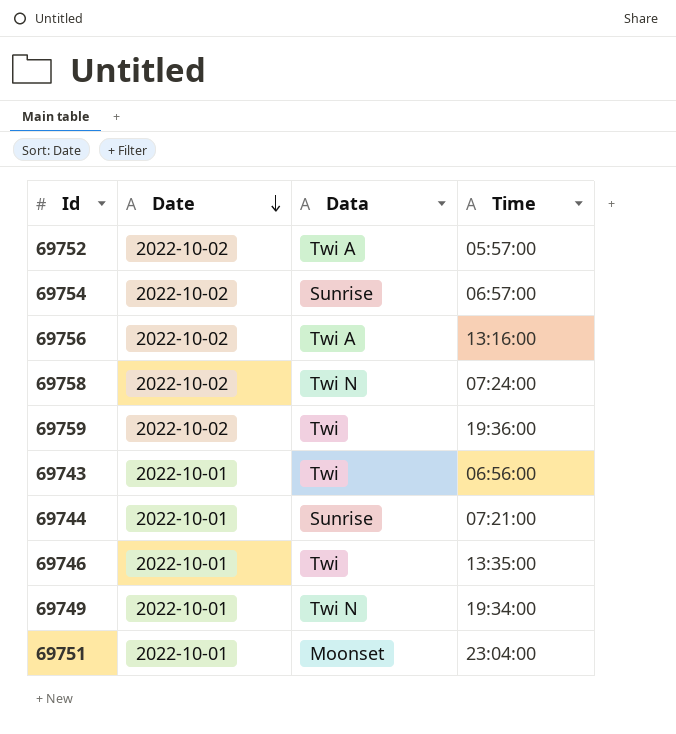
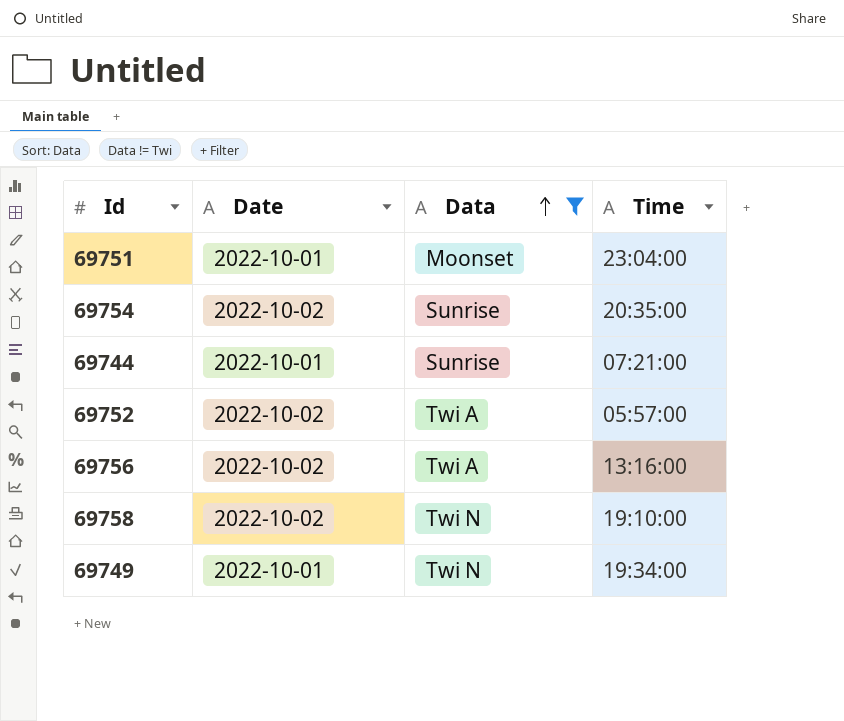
filter: none -> Data != Twi
row order: Date descending -> Data ascending
69754 | Time: 06:57:00 -> 20:35:00
69758 | Time: 07:24:00 -> 19:10:00

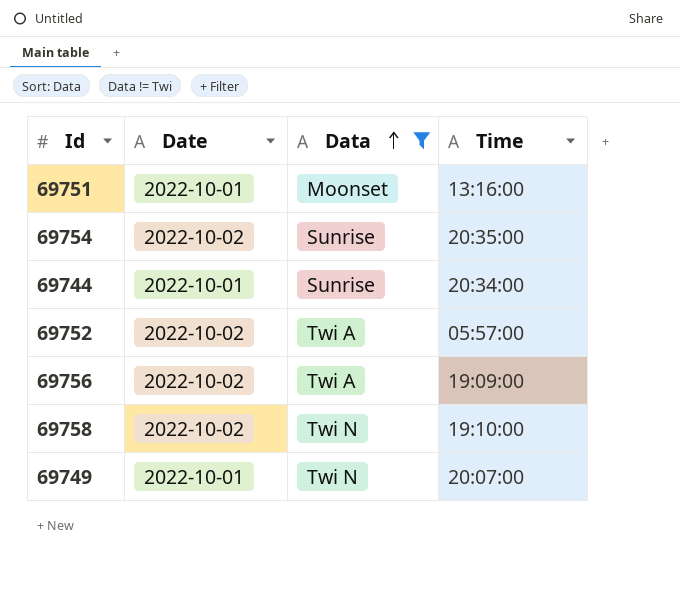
69751 | Time: 23:04:00 -> 13:16:00
69744 | Time: 07:21:00 -> 20:34:00
69756 | Time: 13:16:00 -> 19:09:00
69749 | Time: 19:34:00 -> 20:07:00

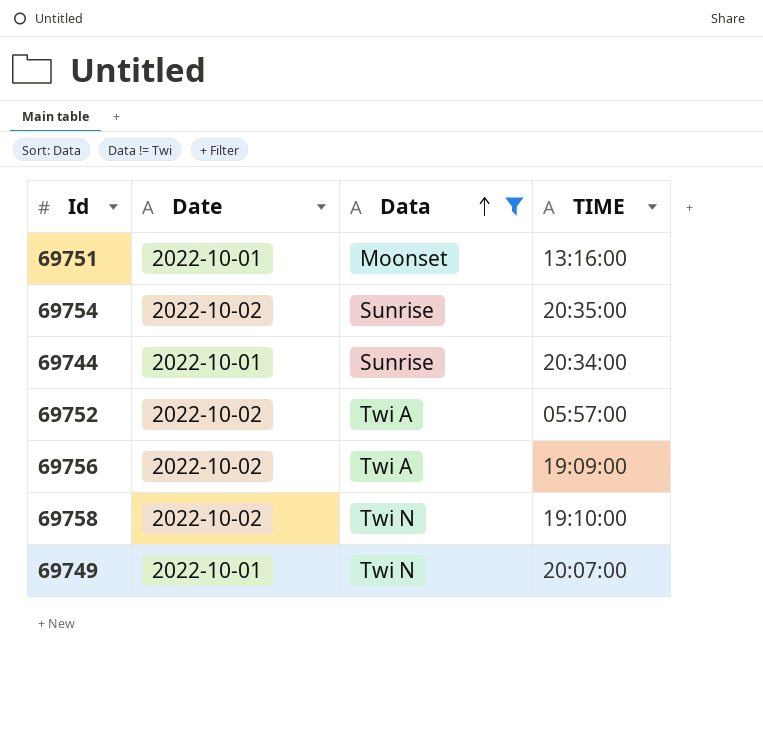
column name: Time -> TIME

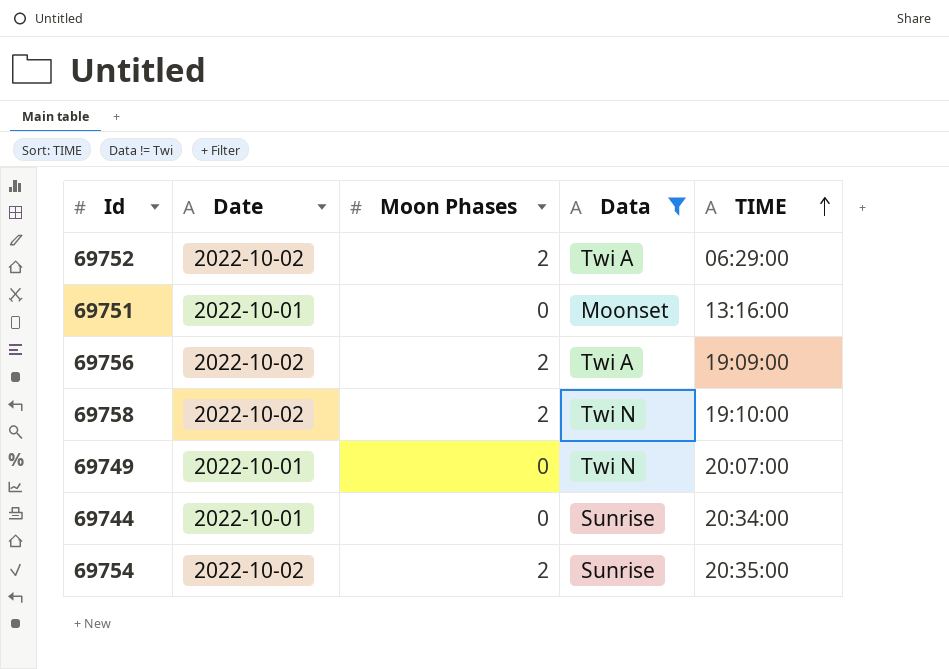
row order: Data ascending -> TIME ascending
column Moon Phases | position: none -> 3
69752 | TIME: 05:57:00 -> 06:29:00

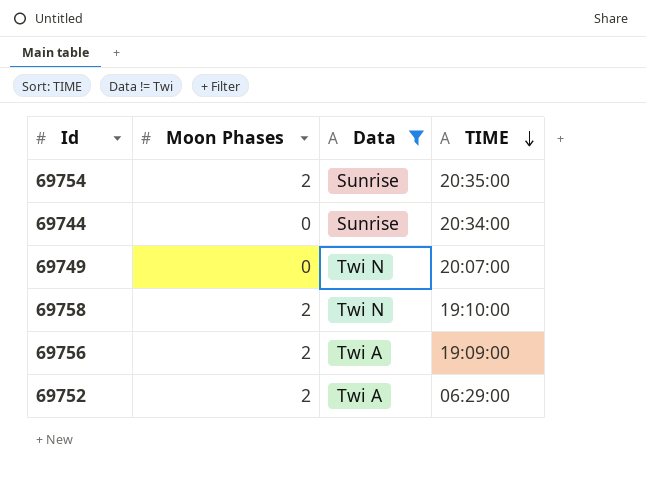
row order: TIME ascending -> TIME descending
column Date | position: 2 -> none
row 69751: 2022-10-01 | 0 | Moonset | 13:16:00 -> none

